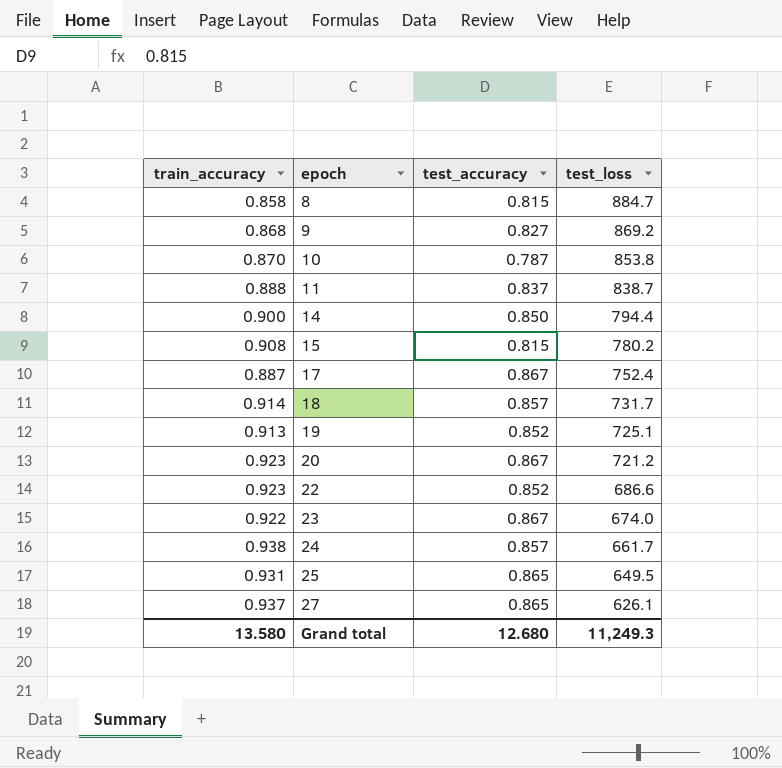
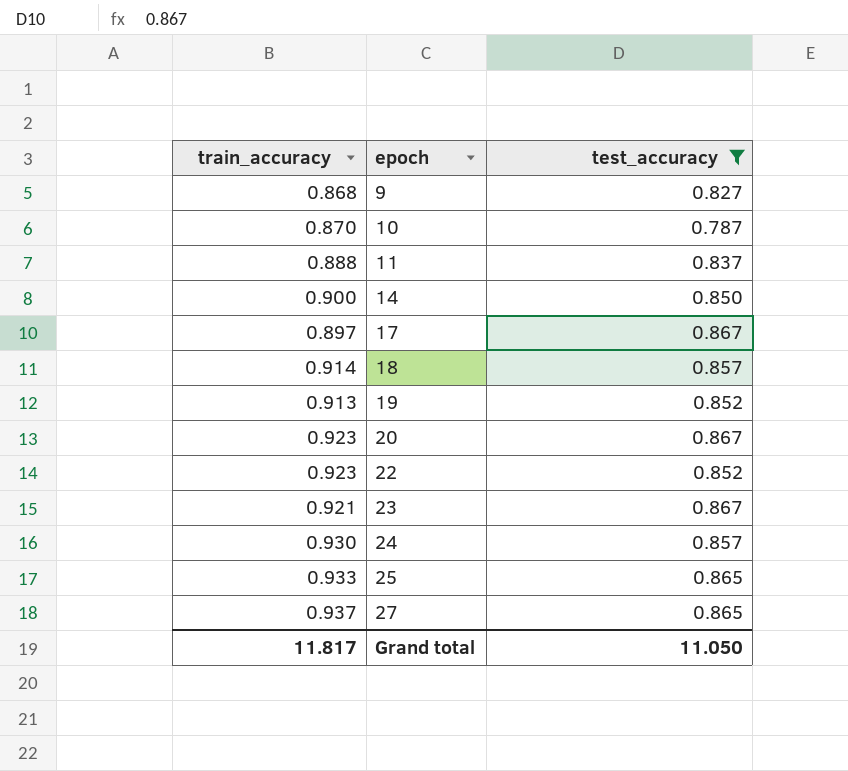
filter: none -> test_accuracy != 0.815
column test_loss | position: 4 -> none
17 | train_accuracy: 0.887 -> 0.897
23 | train_accuracy: 0.922 -> 0.921
24 | train_accuracy: 0.938 -> 0.930
25 | train_accuracy: 0.931 -> 0.933
Grand total | train_accuracy: 13.580 -> 11.817
Grand total | test_accuracy: 12.680 -> 11.050

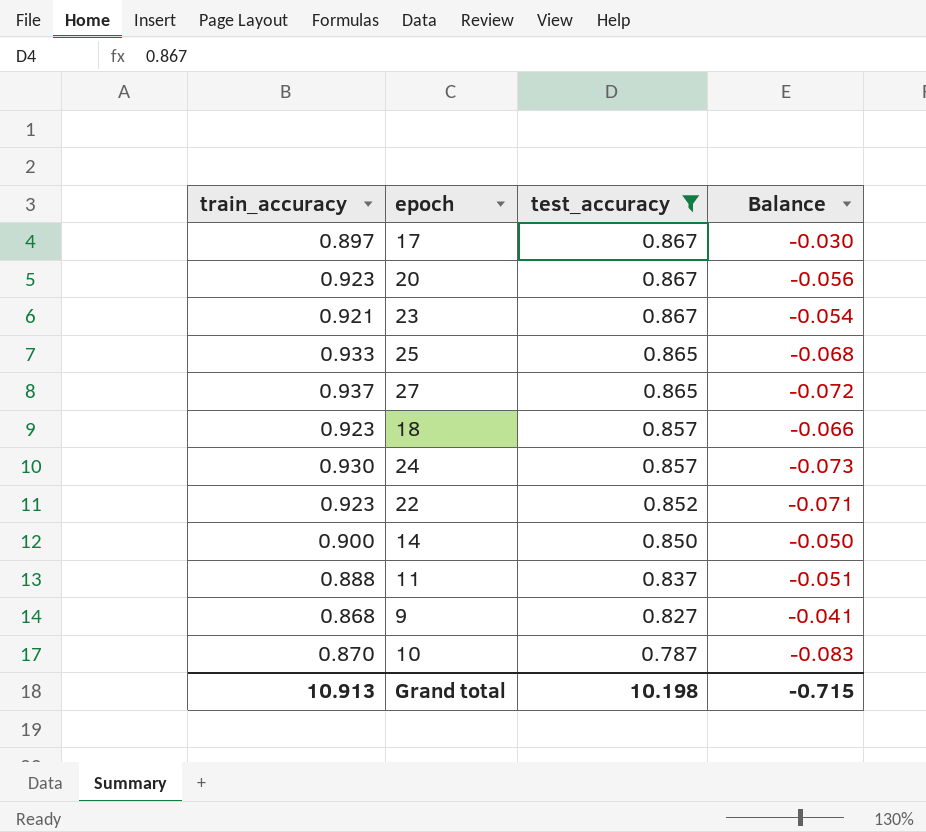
row order: epoch ascending -> test_accuracy descending
column Balance | formula: none -> [test_accuracy] - [train_accuracy]
row 19: 0.913 | 0.852 -> none
18 | train_accuracy: 0.914 -> 0.923
Grand total | train_accuracy: 11.817 -> 10.913
Grand total | test_accuracy: 11.050 -> 10.198

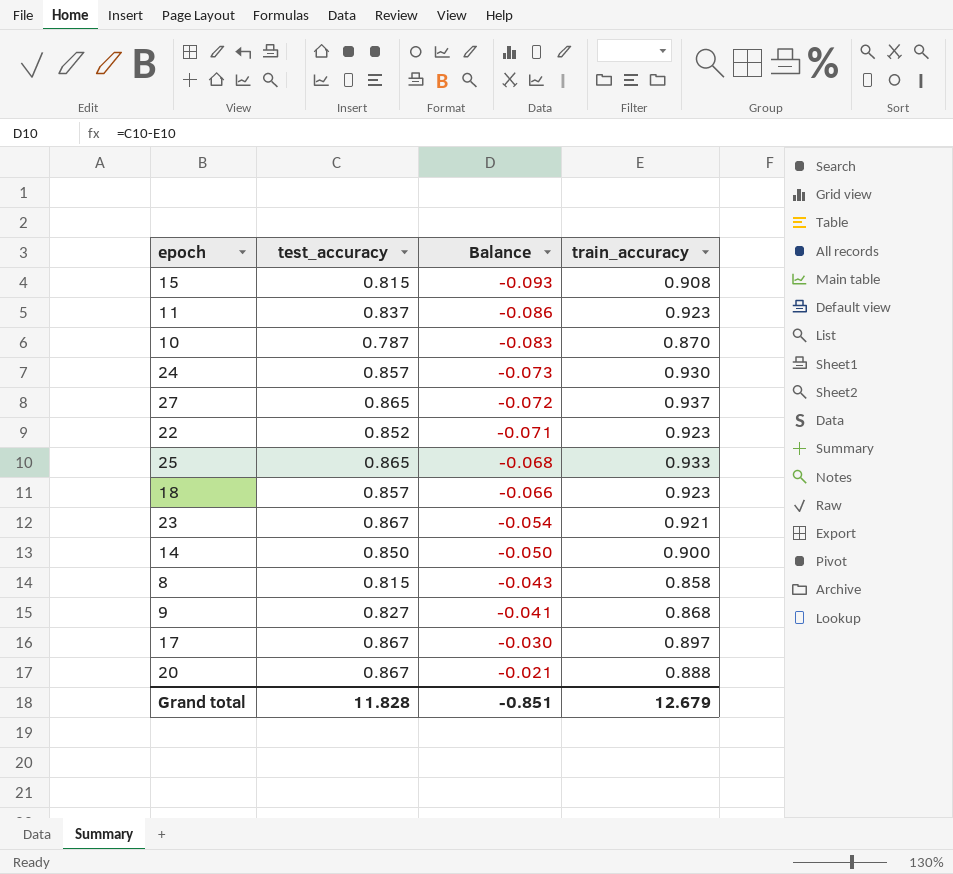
filter: test_accuracy != 0.815 -> none
row order: test_accuracy descending -> Balance ascending
column train_accuracy | position: 1 -> 4
11 | Balance: -0.051 -> -0.086
11 | train_accuracy: 0.888 -> 0.923
20 | Balance: -0.056 -> -0.021
20 | train_accuracy: 0.923 -> 0.888
Grand total | test_accuracy: 10.198 -> 11.828
Grand total | Balance: -0.715 -> -0.851
Grand total | train_accuracy: 10.913 -> 12.679

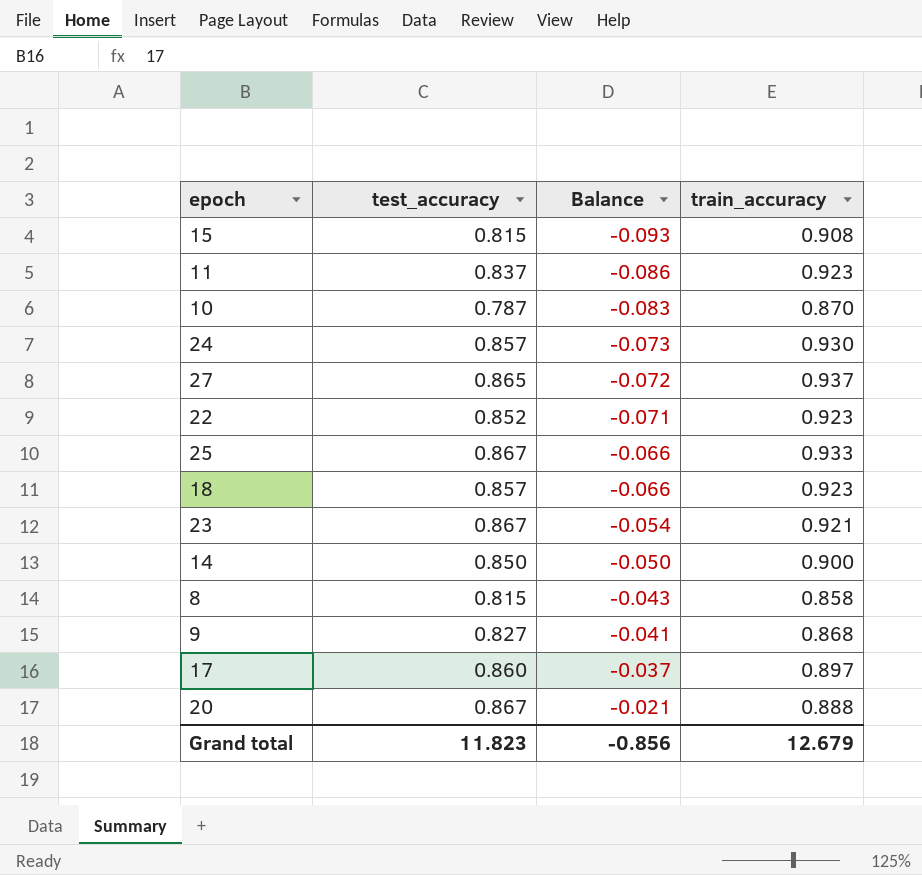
25 | test_accuracy: 0.865 -> 0.867
25 | Balance: -0.068 -> -0.066
17 | test_accuracy: 0.867 -> 0.860
17 | Balance: -0.030 -> -0.037
Grand total | test_accuracy: 11.828 -> 11.823
Grand total | Balance: -0.851 -> -0.856

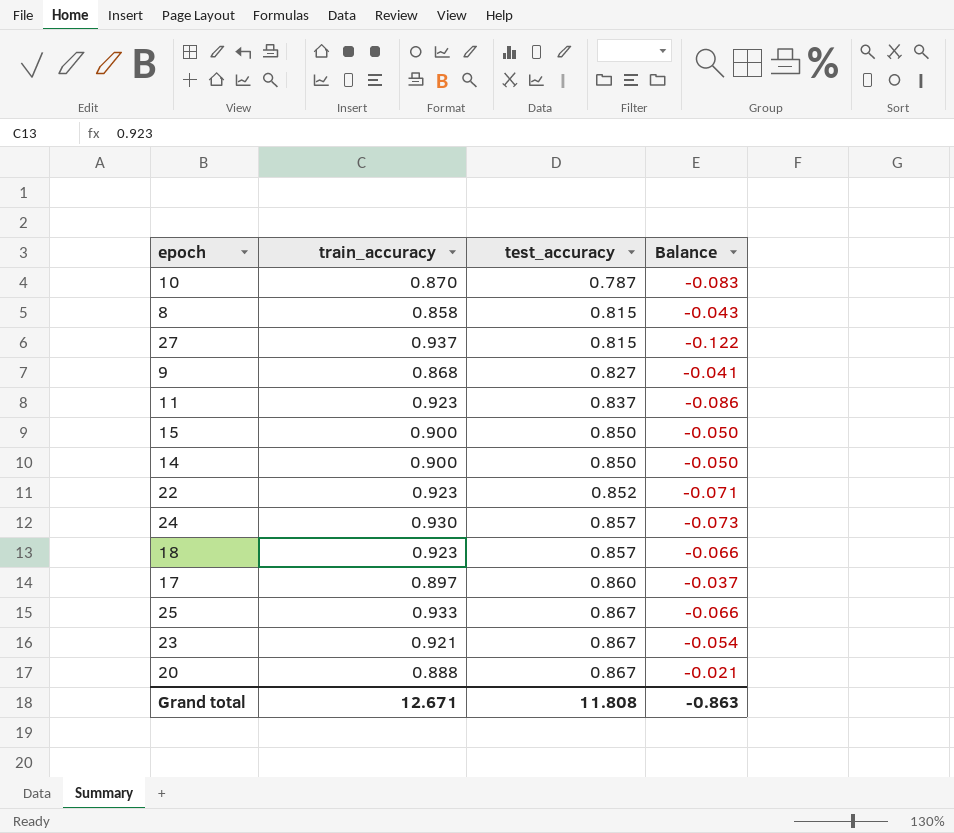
row order: Balance ascending -> test_accuracy ascending
column train_accuracy | position: 4 -> 2
27 | test_accuracy: 0.865 -> 0.815
27 | Balance: -0.072 -> -0.122
15 | train_accuracy: 0.908 -> 0.900
15 | test_accuracy: 0.815 -> 0.850
15 | Balance: -0.093 -> -0.050
Grand total | train_accuracy: 12.679 -> 12.671
Grand total | test_accuracy: 11.823 -> 11.808
Grand total | Balance: -0.856 -> -0.863

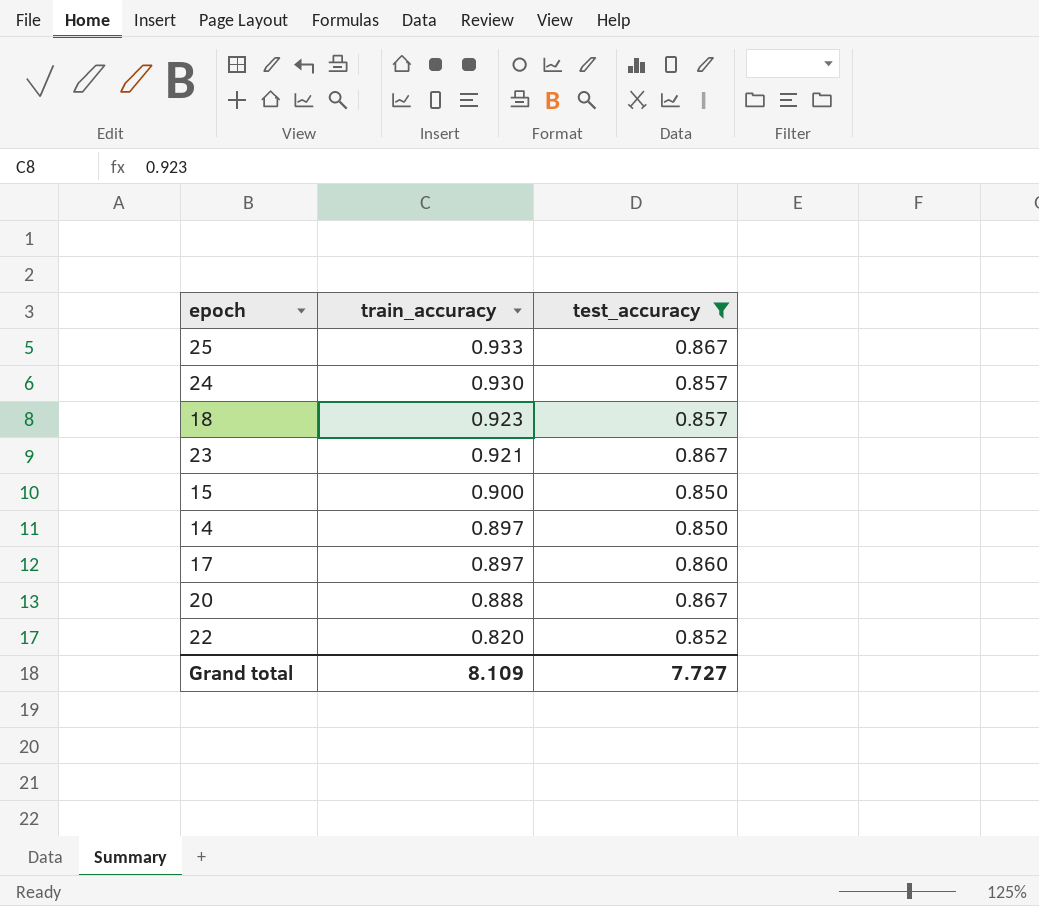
filter: none -> test_accuracy >= 0.850
row order: test_accuracy ascending -> train_accuracy descending
column Balance | formula: [test_accuracy] - [train_accuracy] -> none
14 | train_accuracy: 0.900 -> 0.897
22 | train_accuracy: 0.923 -> 0.820
Grand total | train_accuracy: 12.671 -> 8.109
Grand total | test_accuracy: 11.808 -> 7.727

